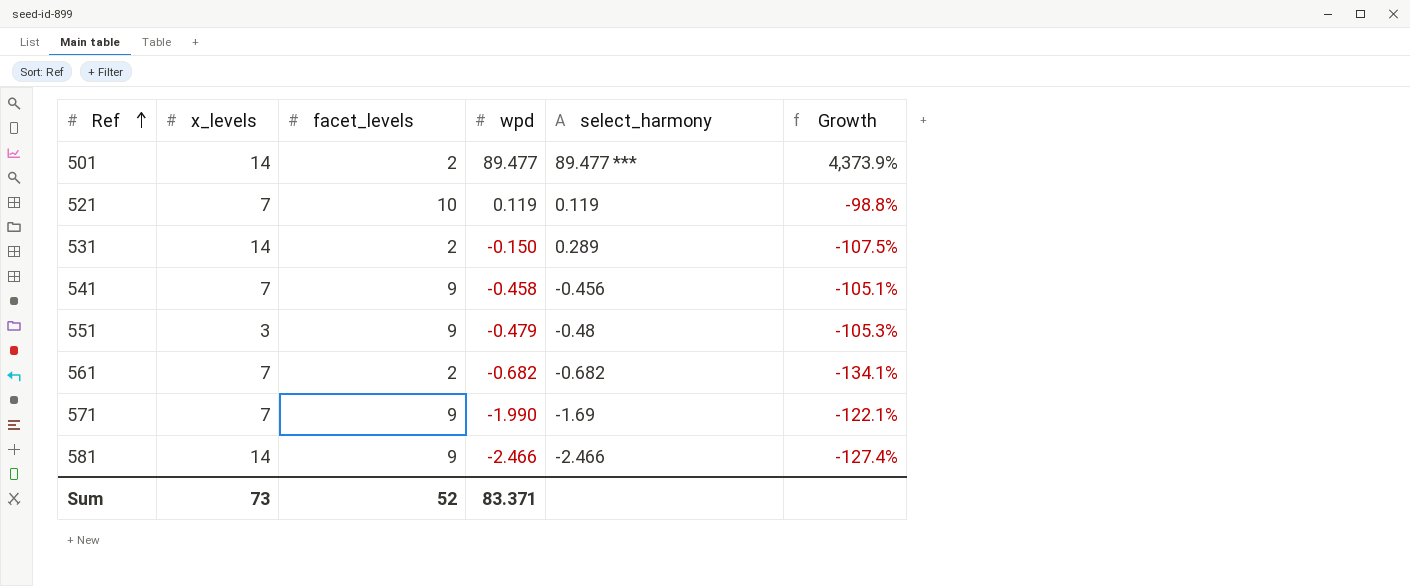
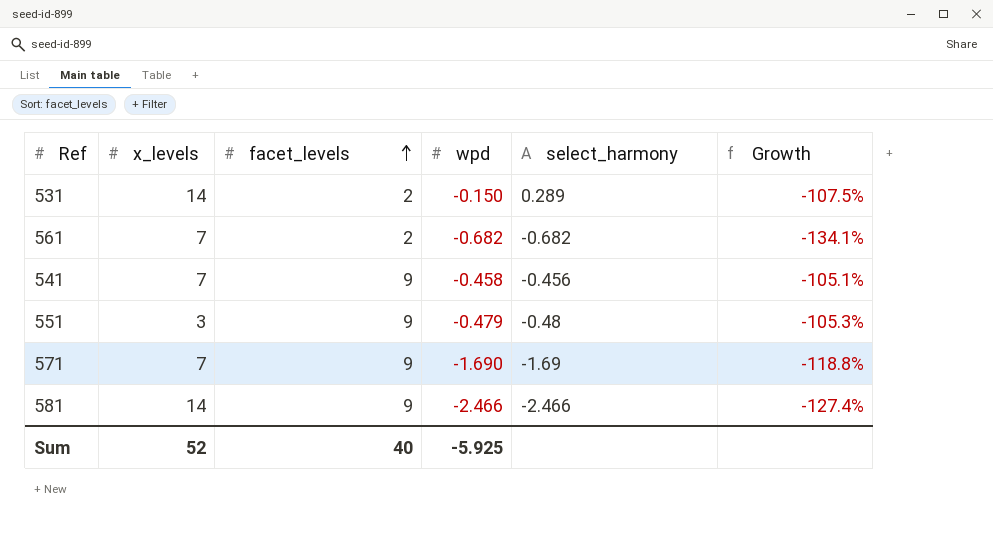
row order: Ref ascending -> facet_levels ascending
row 501: 14 | 2 | 89.477 | 89.477 *** | 4,373.9% -> none
row 521: 7 | 10 | 0.119 | 0.119 | -98.8% -> none
571 | wpd: -1.990 -> -1.690
571 | Growth: -122.1% -> -118.8%
Sum | x_levels: 73 -> 52
Sum | facet_levels: 52 -> 40
Sum | wpd: 83.371 -> -5.925

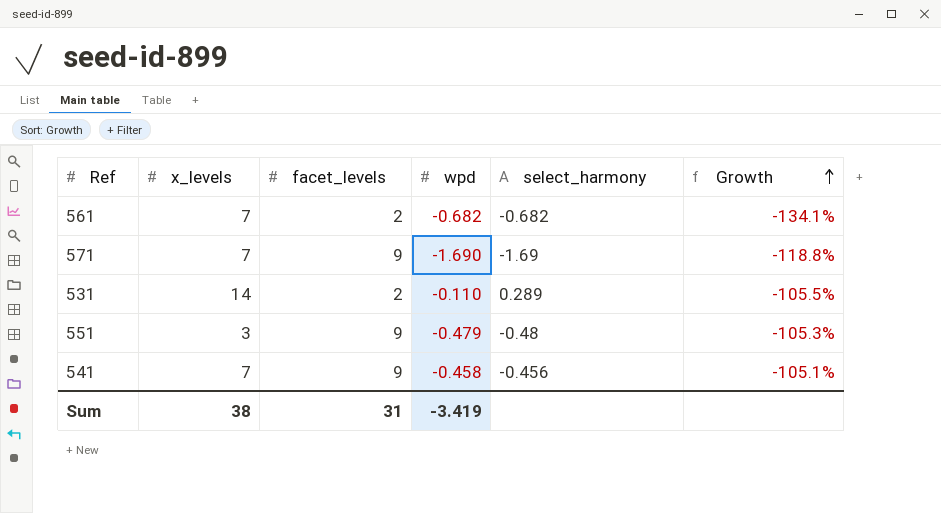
row order: facet_levels ascending -> Growth ascending
row 581: 14 | 9 | -2.466 | -2.466 | -127.4% -> none
531 | wpd: -0.150 -> -0.110
531 | Growth: -107.5% -> -105.5%
Sum | x_levels: 52 -> 38
Sum | facet_levels: 40 -> 31
Sum | wpd: -5.925 -> -3.419

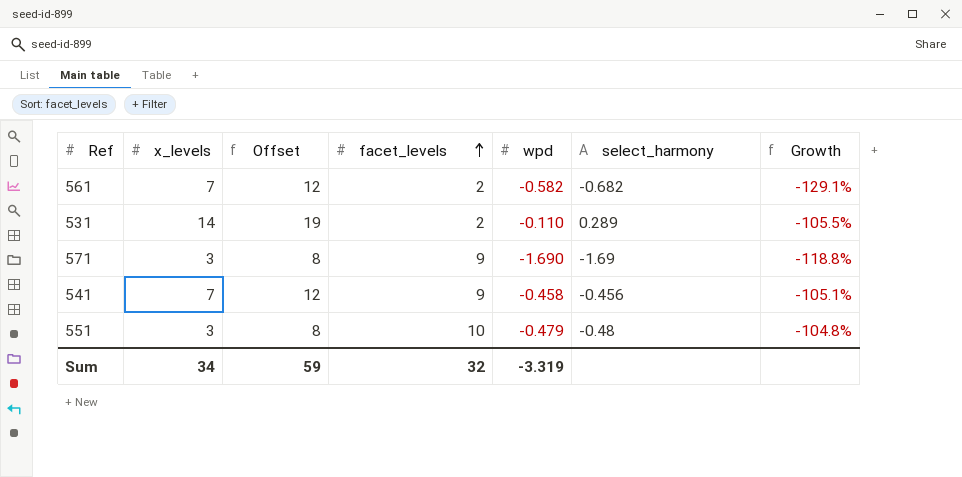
row order: Growth ascending -> facet_levels ascending
column Offset | formula: none -> [x_levels] + 5
561 | wpd: -0.682 -> -0.582
561 | Growth: -134.1% -> -129.1%
571 | x_levels: 7 -> 3
551 | facet_levels: 9 -> 10
551 | Growth: -105.3% -> -104.8%
Sum | x_levels: 38 -> 34
Sum | facet_levels: 31 -> 32
Sum | wpd: -3.419 -> -3.319

